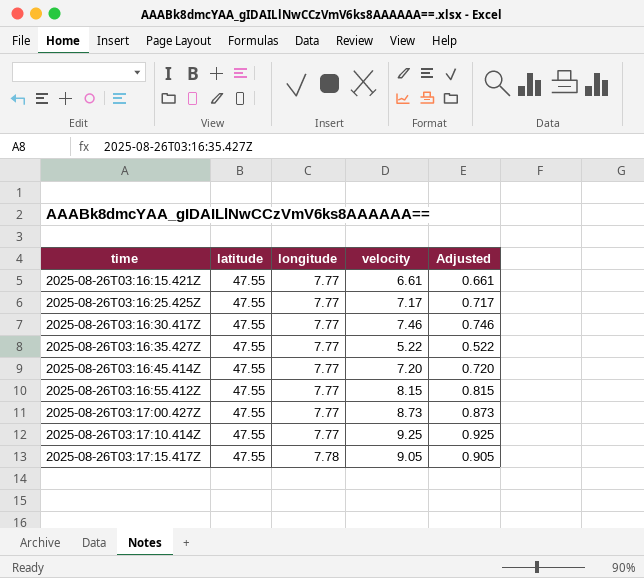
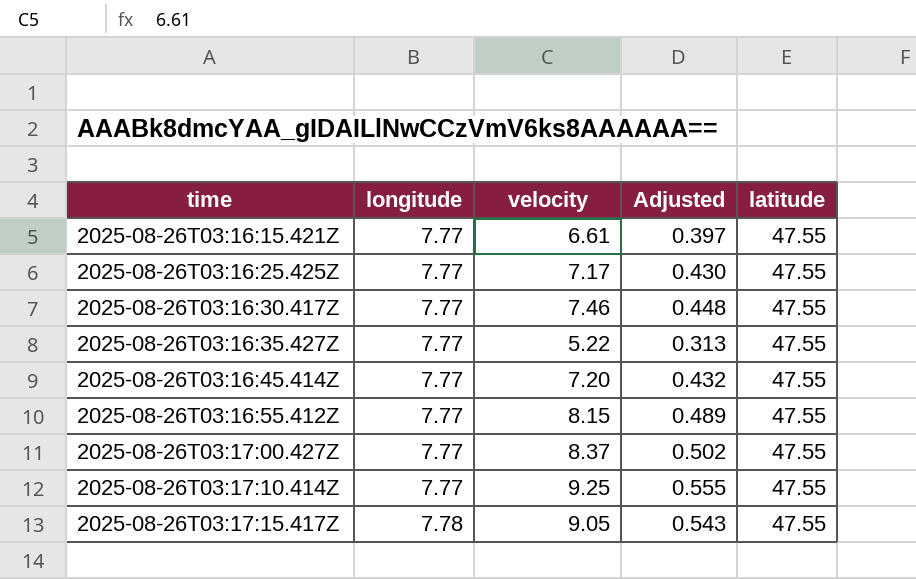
column Adjusted | formula: [velocity] * 0.1 -> [velocity] * 0.06
column latitude | position: 2 -> 5
2025-08-26T03:17:00.427Z | velocity: 8.73 -> 8.37

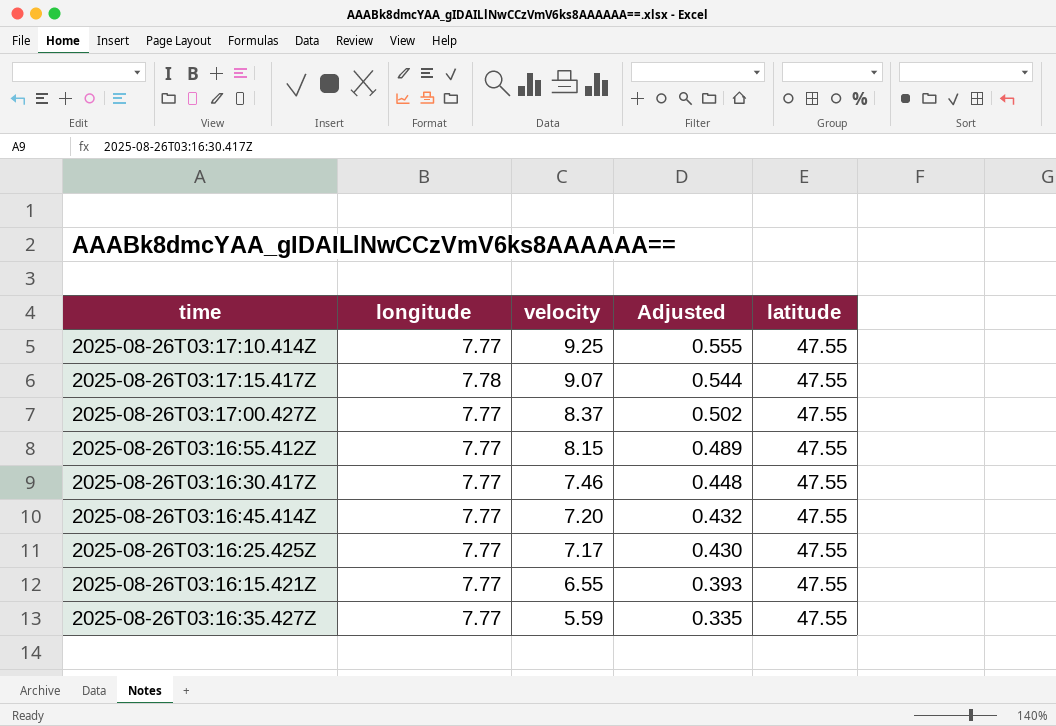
row order: time ascending -> velocity descending
2025-08-26T03:17:15.417Z | velocity: 9.05 -> 9.07
2025-08-26T03:17:15.417Z | Adjusted: 0.543 -> 0.544
2025-08-26T03:16:15.421Z | velocity: 6.61 -> 6.55
2025-08-26T03:16:15.421Z | Adjusted: 0.397 -> 0.393
2025-08-26T03:16:35.427Z | velocity: 5.22 -> 5.59
2025-08-26T03:16:35.427Z | Adjusted: 0.313 -> 0.335

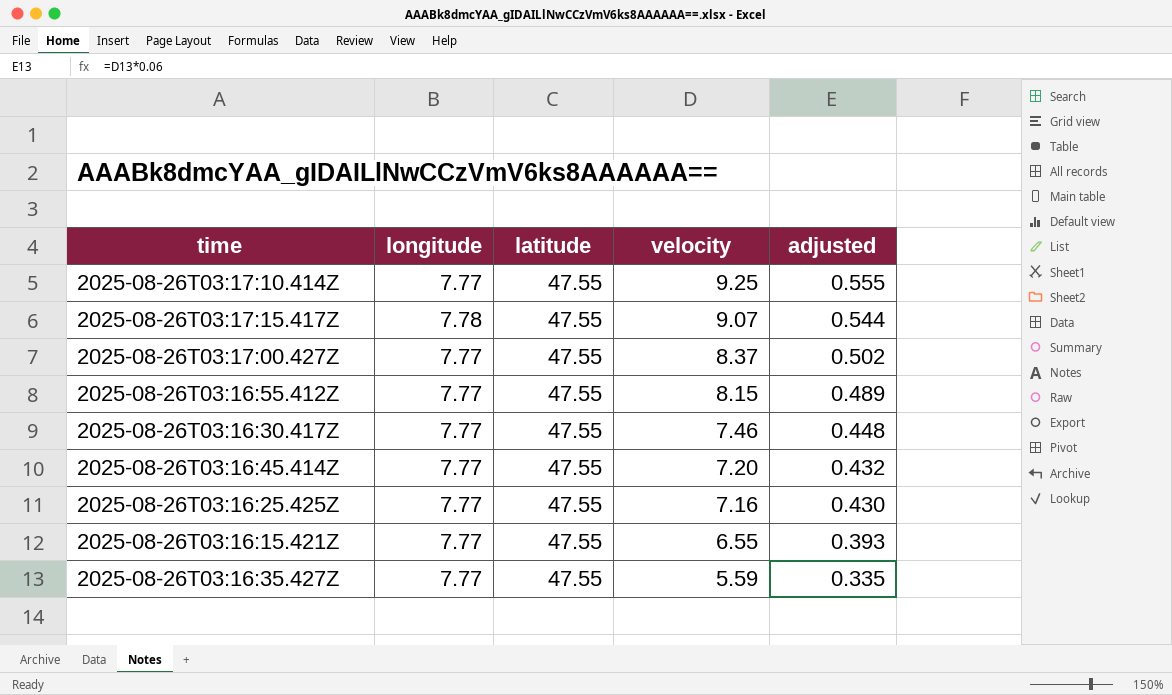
column latitude | position: 5 -> 3
column name: Adjusted -> adjusted
2025-08-26T03:16:25.425Z | velocity: 7.17 -> 7.16

